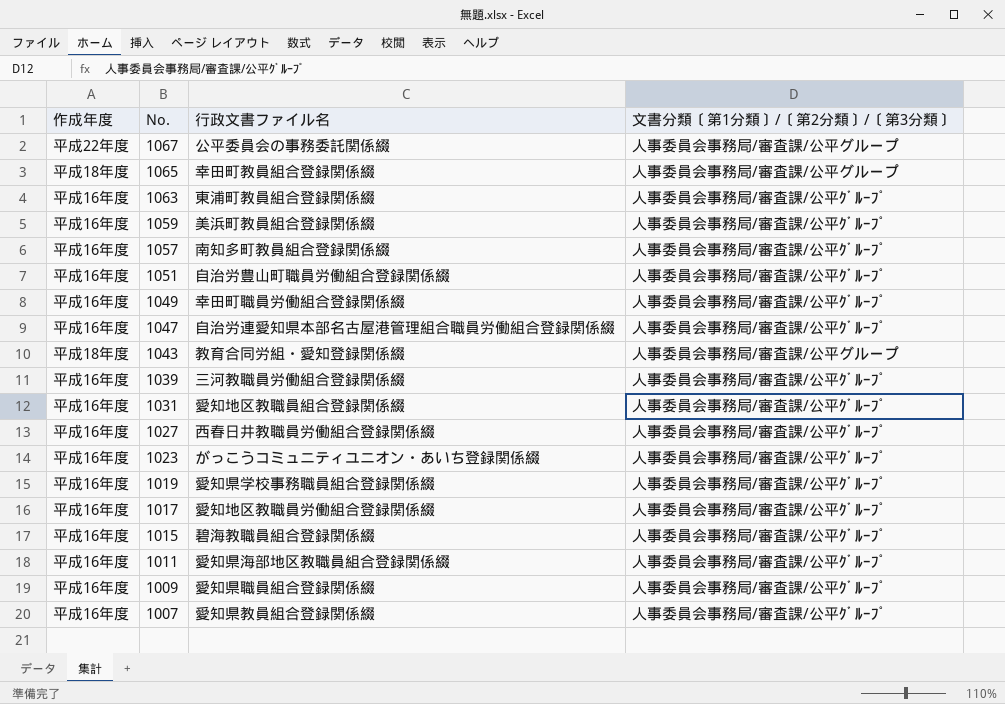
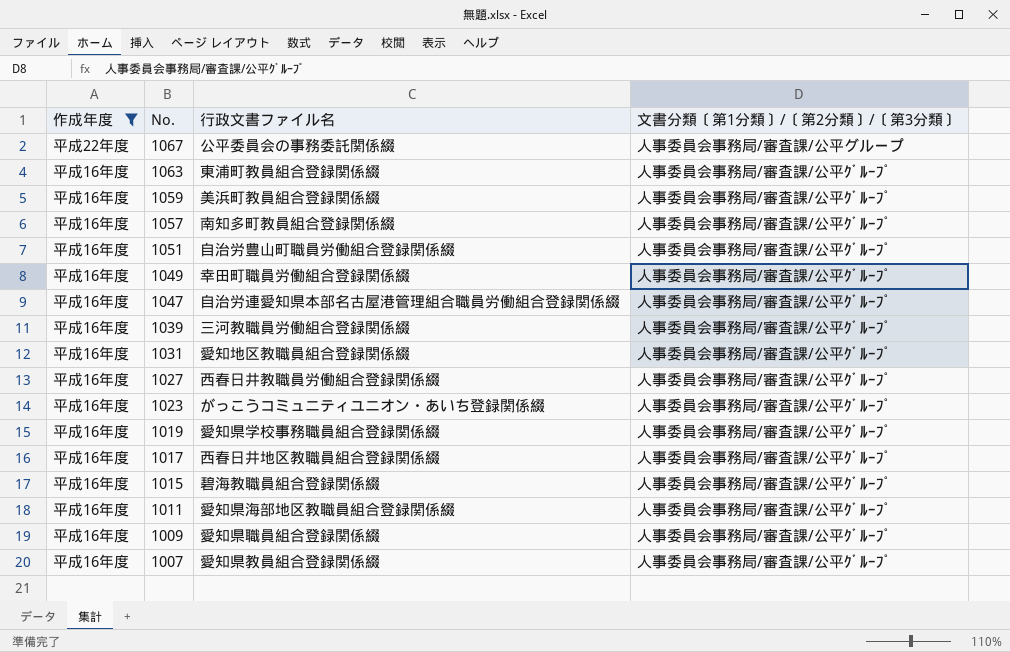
filter: none -> 作成年度 != 平成18年度
1017 | 行政文書ファイル名: 愛知地区教職員労働組合登録関係綴 -> 西春日井地区教職員組合登録関係綴

